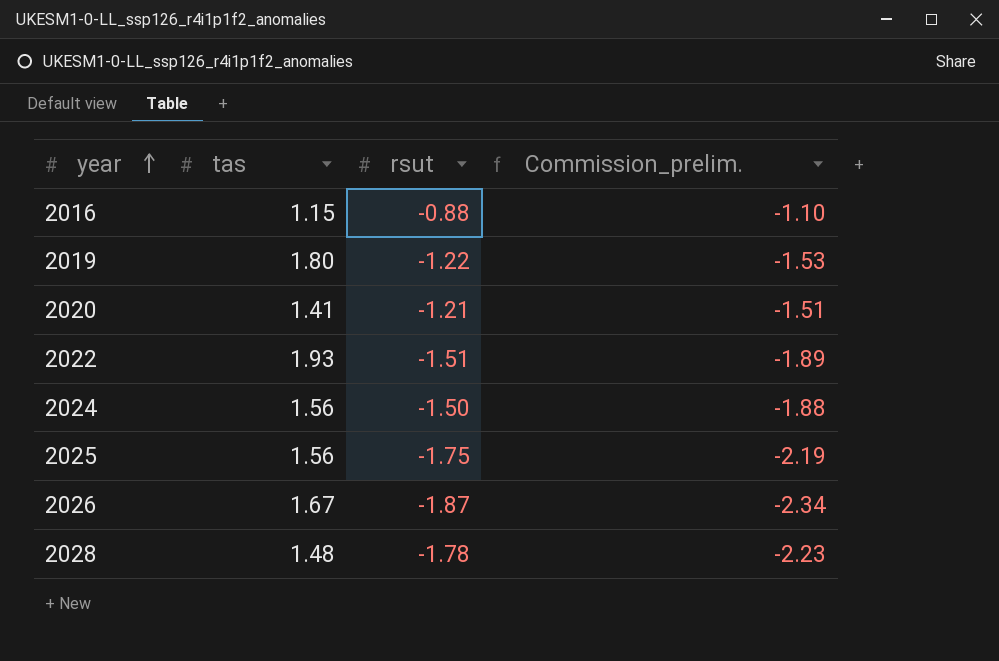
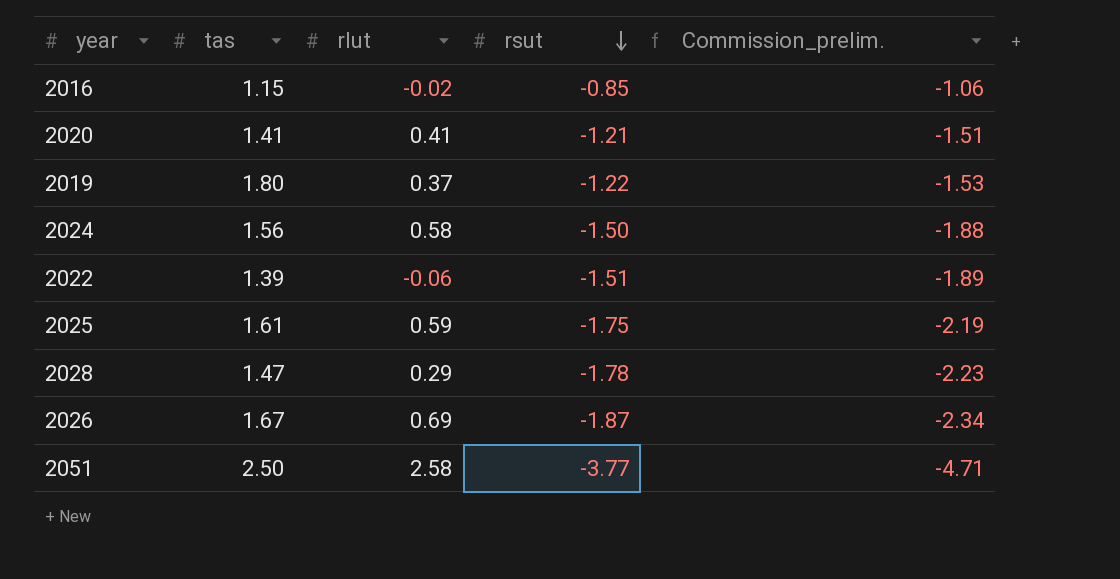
row order: year ascending -> rsut descending
column rlut | position: none -> 3
2016 | rsut: -0.88 -> -0.85
2016 | Commission_prelim.: -1.10 -> -1.06
2022 | tas: 1.93 -> 1.39
2025 | tas: 1.56 -> 1.61
2028 | tas: 1.48 -> 1.47
row 2051: none -> 2.50 | 2.58 | -3.77 | -4.71

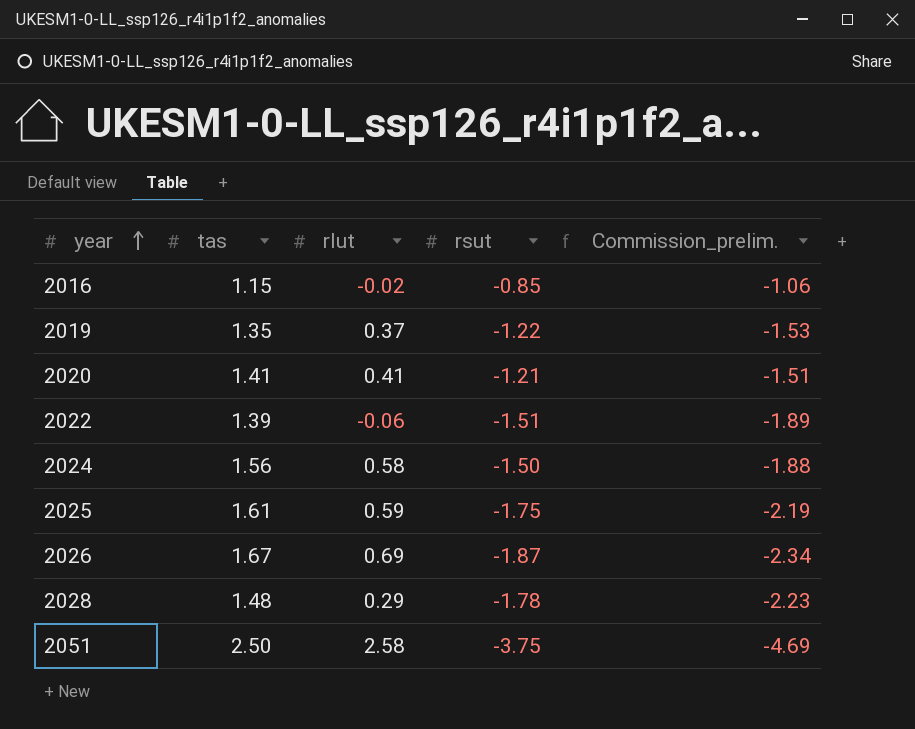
row order: rsut descending -> year ascending
2019 | tas: 1.80 -> 1.35
2028 | tas: 1.47 -> 1.48
2051 | rsut: -3.77 -> -3.75
2051 | Commission_prelim.: -4.71 -> -4.69

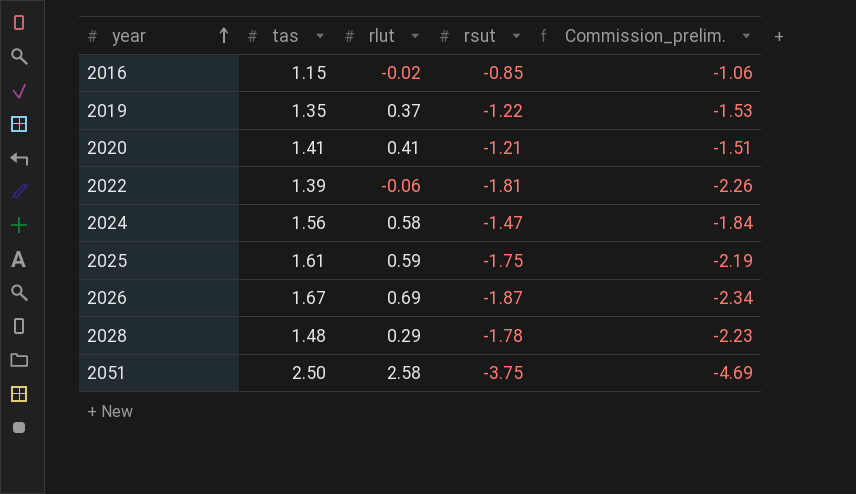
2022 | rsut: -1.51 -> -1.81
2022 | Commission_prelim.: -1.89 -> -2.26
2024 | rsut: -1.50 -> -1.47
2024 | Commission_prelim.: -1.88 -> -1.84

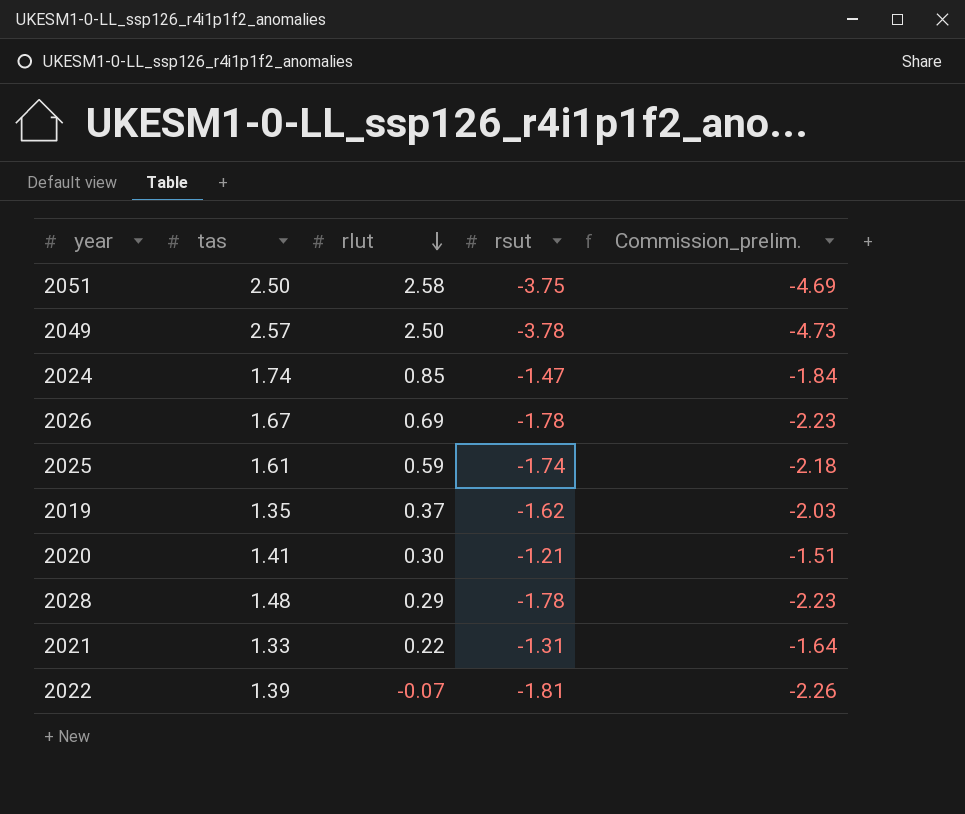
row order: year ascending -> rlut descending
row 2016: 1.15 | -0.02 | -0.85 | -1.06 -> none
row 2049: none -> 2.57 | 2.50 | -3.78 | -4.73
2024 | tas: 1.56 -> 1.74
2024 | rlut: 0.58 -> 0.85
2026 | rsut: -1.87 -> -1.78
2026 | Commission_prelim.: -2.34 -> -2.23
2025 | rsut: -1.75 -> -1.74
2025 | Commission_prelim.: -2.19 -> -2.18
2019 | rsut: -1.22 -> -1.62
2019 | Commission_prelim.: -1.53 -> -2.03
2020 | rlut: 0.41 -> 0.30
row 2021: none -> 1.33 | 0.22 | -1.31 | -1.64
2022 | rlut: -0.06 -> -0.07

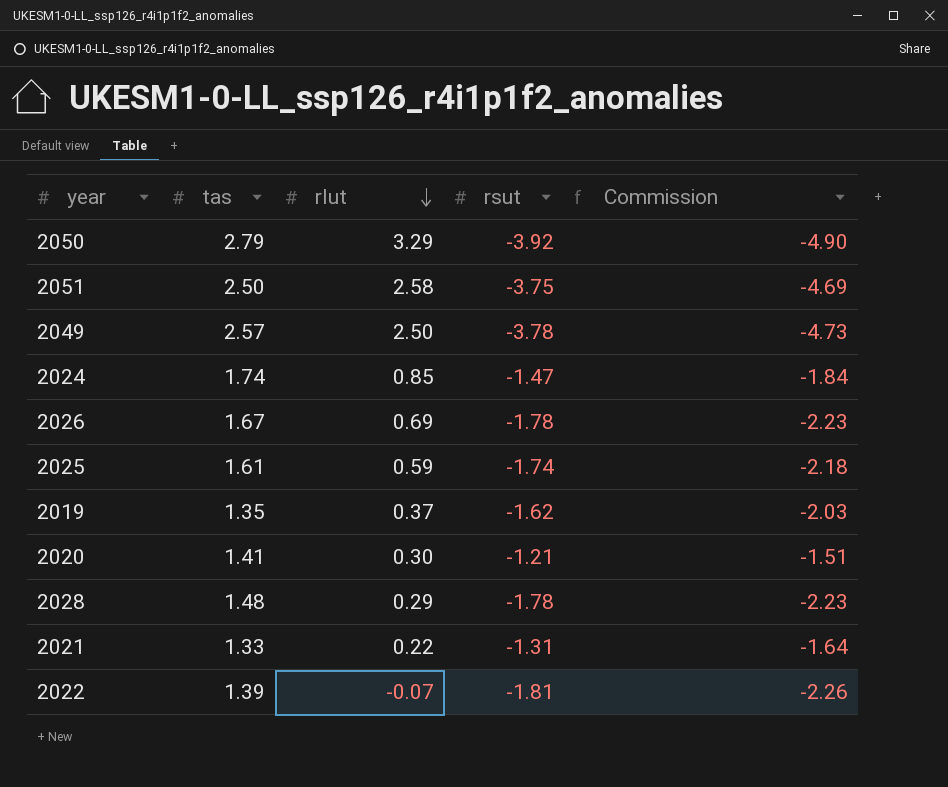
column name: Commission_prelim. -> Commission
row 2050: none -> 2.79 | 3.29 | -3.92 | -4.90

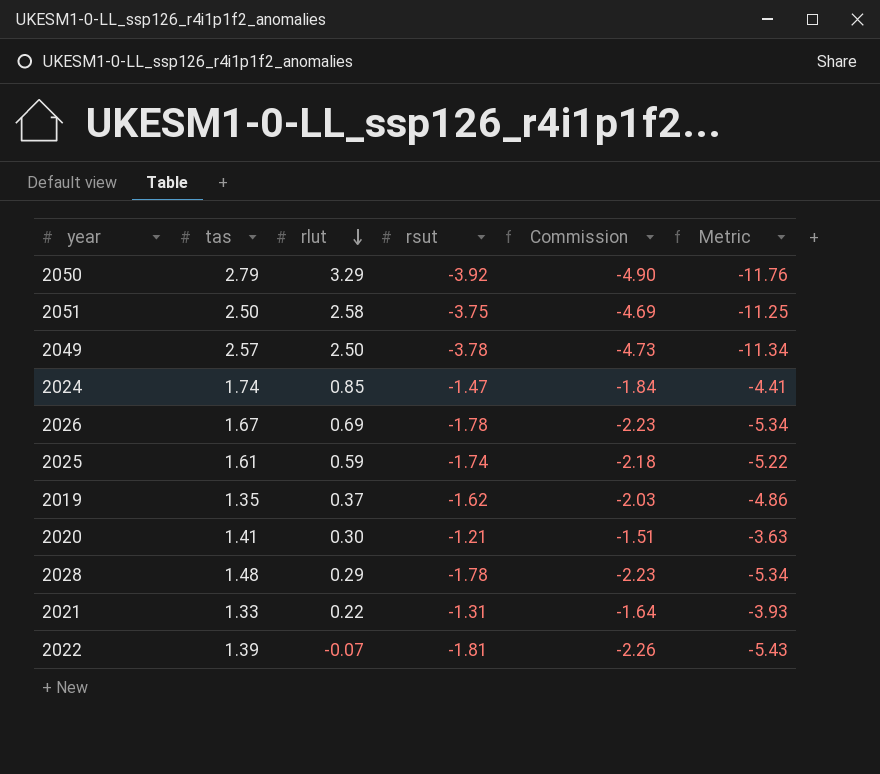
column Metric | formula: none -> [rsut] * 3

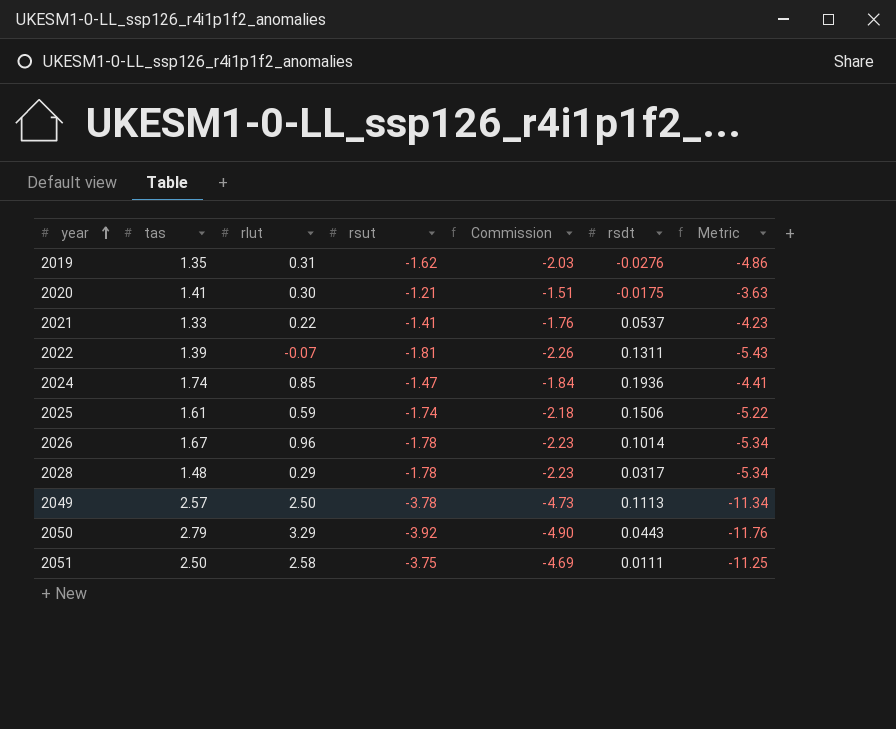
row order: rlut descending -> year ascending
column rsdt | position: none -> 6
2019 | rlut: 0.37 -> 0.31
2021 | rsut: -1.31 -> -1.41
2021 | Commission: -1.64 -> -1.76
2021 | Metric: -3.93 -> -4.23
2026 | rlut: 0.69 -> 0.96

